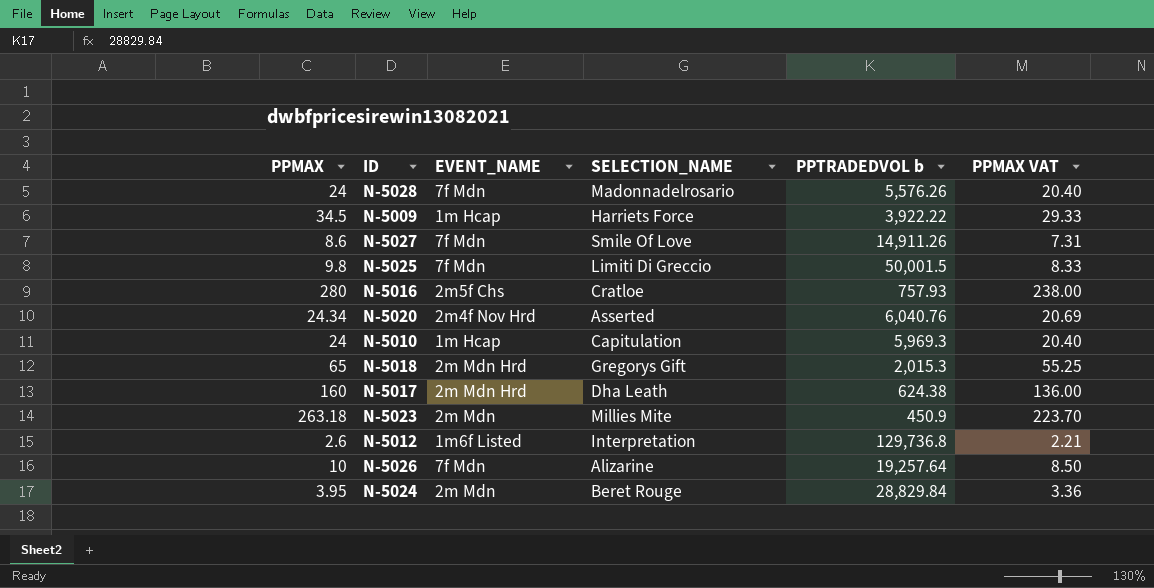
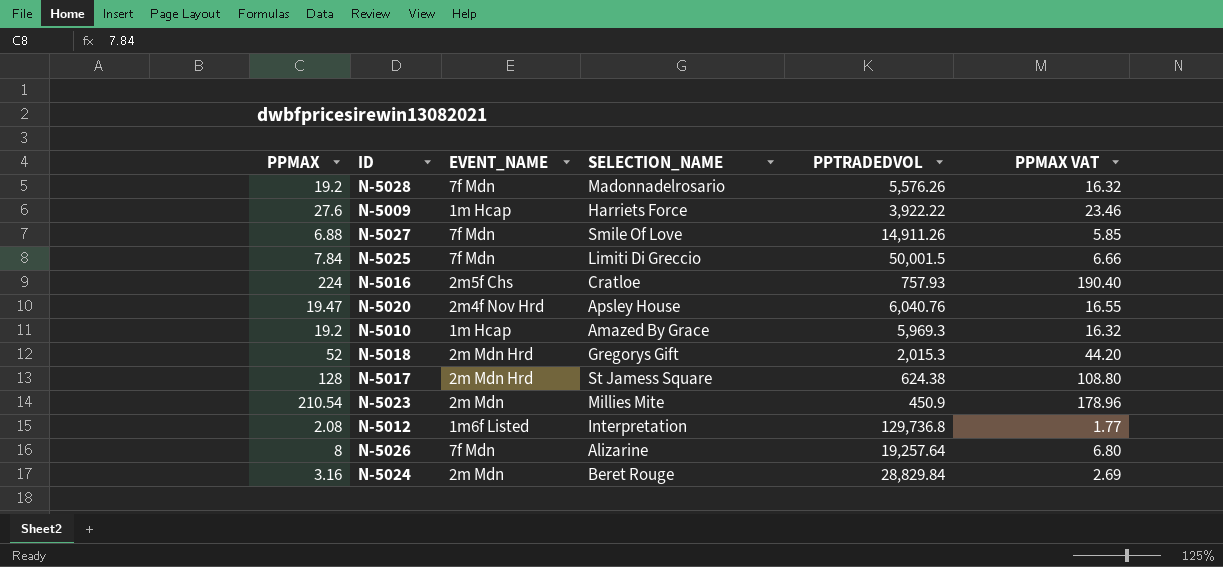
column name: PPTRADEDVOL b -> PPTRADEDVOL
N-5028 | PPMAX: 24 -> 19.2
N-5028 | PPMAX VAT: 20.40 -> 16.32
N-5009 | PPMAX: 34.5 -> 27.6
N-5009 | PPMAX VAT: 29.33 -> 23.46
N-5027 | PPMAX: 8.6 -> 6.88
N-5027 | PPMAX VAT: 7.31 -> 5.85
N-5025 | PPMAX: 9.8 -> 7.84
N-5025 | PPMAX VAT: 8.33 -> 6.66
N-5016 | PPMAX: 280 -> 224
N-5016 | PPMAX VAT: 238.00 -> 190.40
N-5020 | PPMAX: 24.34 -> 19.47
N-5020 | SELECTION_NAME: Asserted -> Apsley House
N-5020 | PPMAX VAT: 20.69 -> 16.55
N-5010 | PPMAX: 24 -> 19.2
N-5010 | SELECTION_NAME: Capitulation -> Amazed By Grace
N-5010 | PPMAX VAT: 20.40 -> 16.32
N-5018 | PPMAX: 65 -> 52
N-5018 | PPMAX VAT: 55.25 -> 44.20
N-5017 | PPMAX: 160 -> 128
N-5017 | SELECTION_NAME: Dha Leath -> St Jamess Square
N-5017 | PPMAX VAT: 136.00 -> 108.80
N-5023 | PPMAX: 263.18 -> 210.54
N-5023 | PPMAX VAT: 223.70 -> 178.96
N-5012 | PPMAX: 2.6 -> 2.08
N-5012 | PPMAX VAT: 2.21 -> 1.77
N-5026 | PPMAX: 10 -> 8
N-5026 | PPMAX VAT: 8.50 -> 6.80
N-5024 | PPMAX: 3.95 -> 3.16
N-5024 | PPMAX VAT: 3.36 -> 2.69

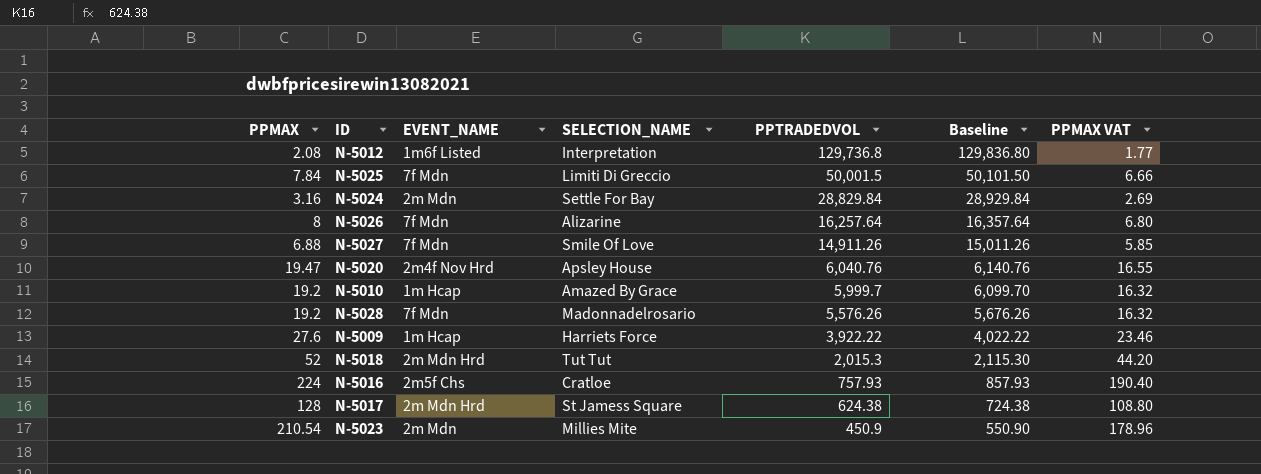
row order: none -> PPTRADEDVOL descending
column Baseline | formula: none -> [PPTRADEDVOL] + 100
N-5024 | SELECTION_NAME: Beret Rouge -> Settle For Bay
N-5026 | PPTRADEDVOL: 19,257.64 -> 16,257.64
N-5010 | PPTRADEDVOL: 5,969.3 -> 5,999.7
N-5018 | SELECTION_NAME: Gregorys Gift -> Tut Tut

